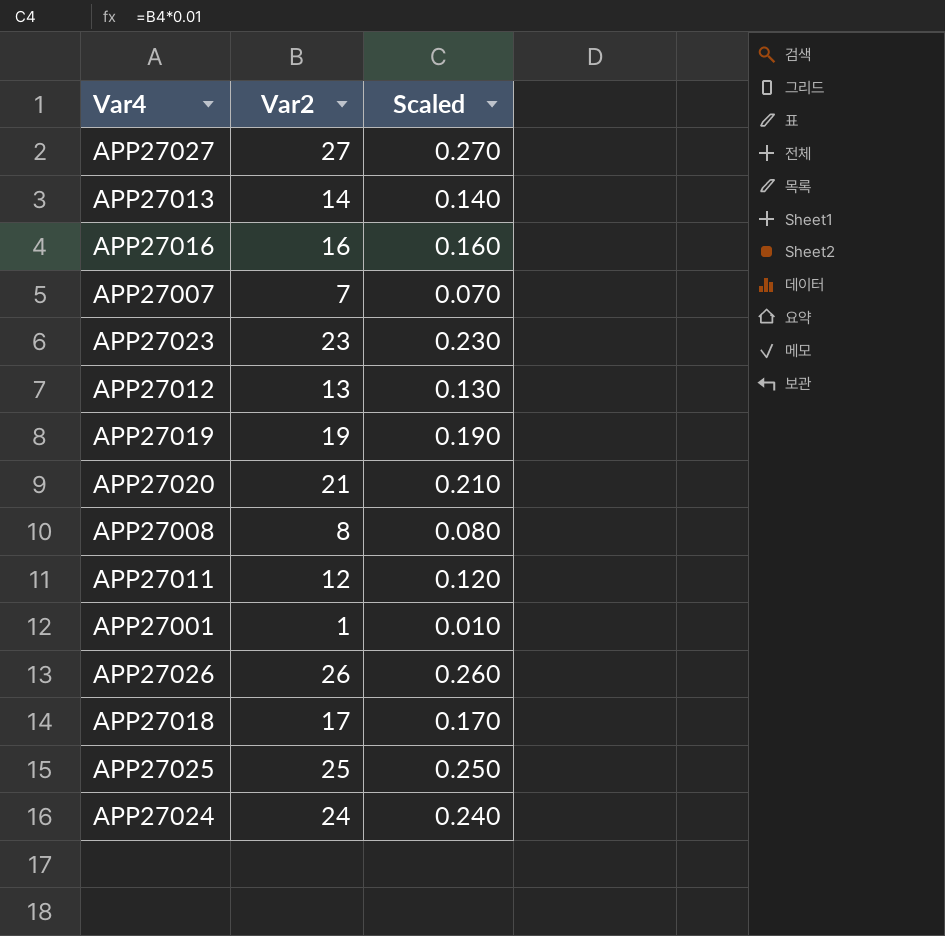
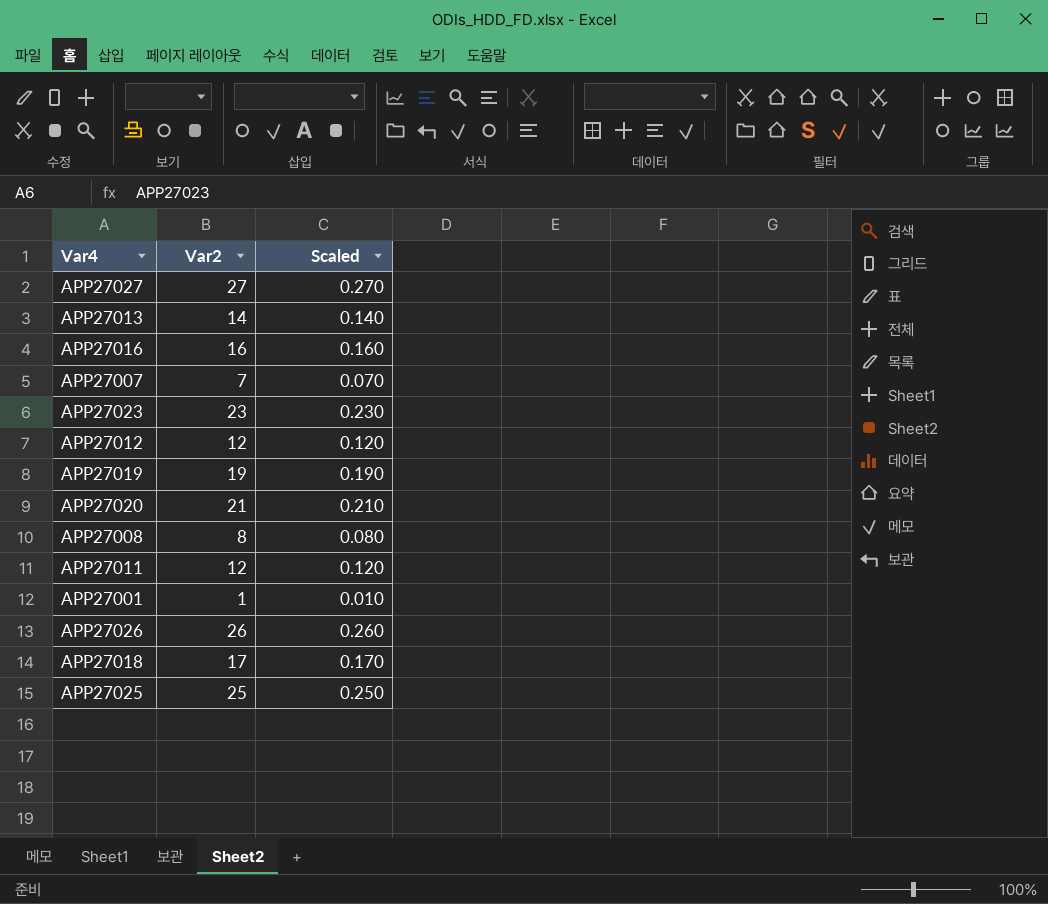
row APP27024: 24 | 0.240 -> none
APP27012 | Var2: 13 -> 12
APP27012 | Scaled: 0.130 -> 0.120

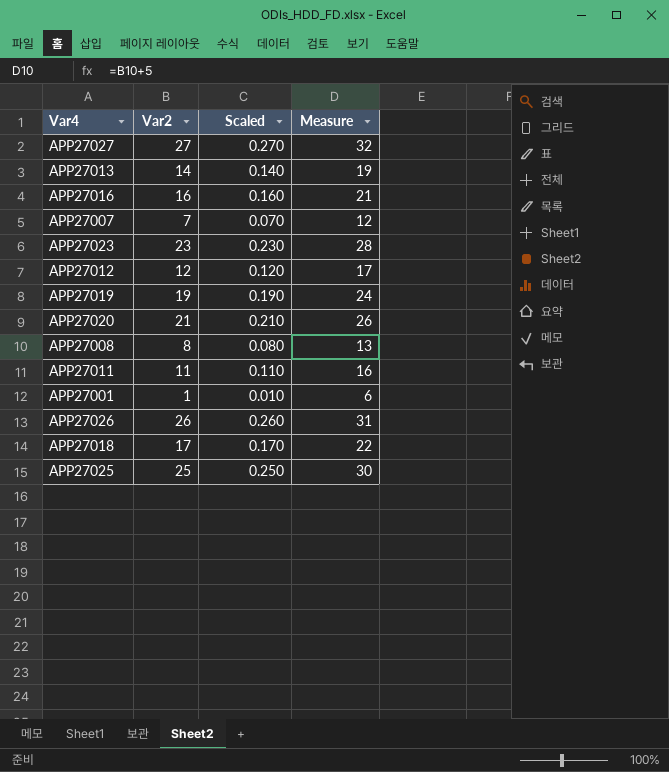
column Measure | formula: none -> [Var2] + 5
APP27011 | Var2: 12 -> 11
APP27011 | Scaled: 0.120 -> 0.110

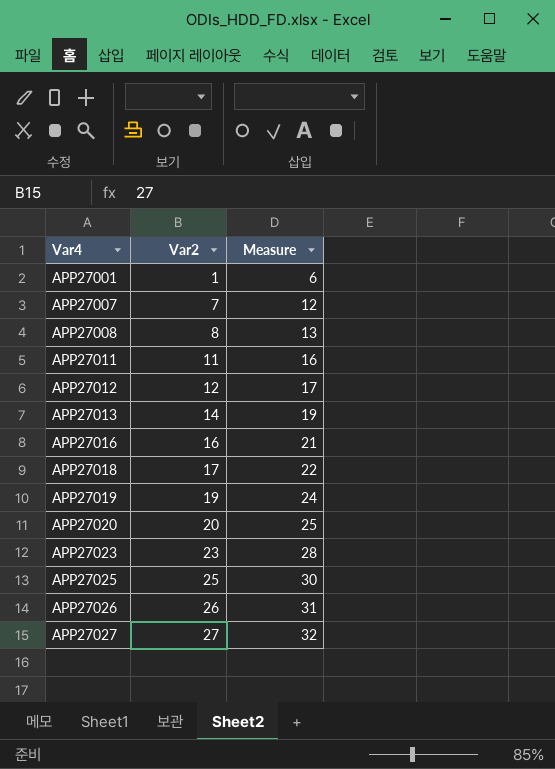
row order: none -> Var4 ascending
column Scaled | formula: [Var2] * 0.01 -> none
APP27020 | Var2: 21 -> 20
APP27020 | Measure: 26 -> 25

